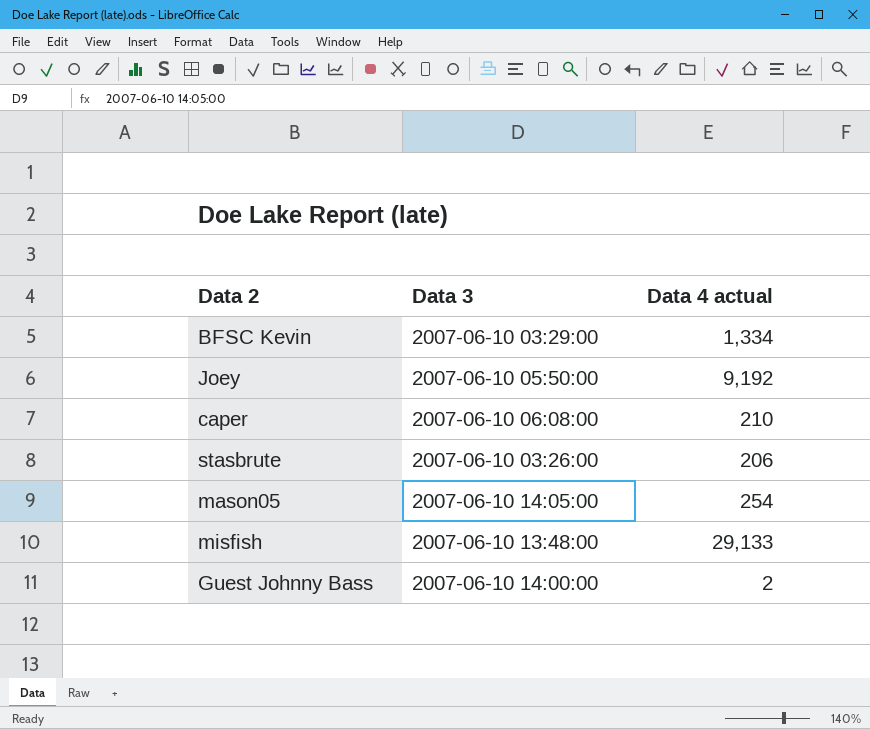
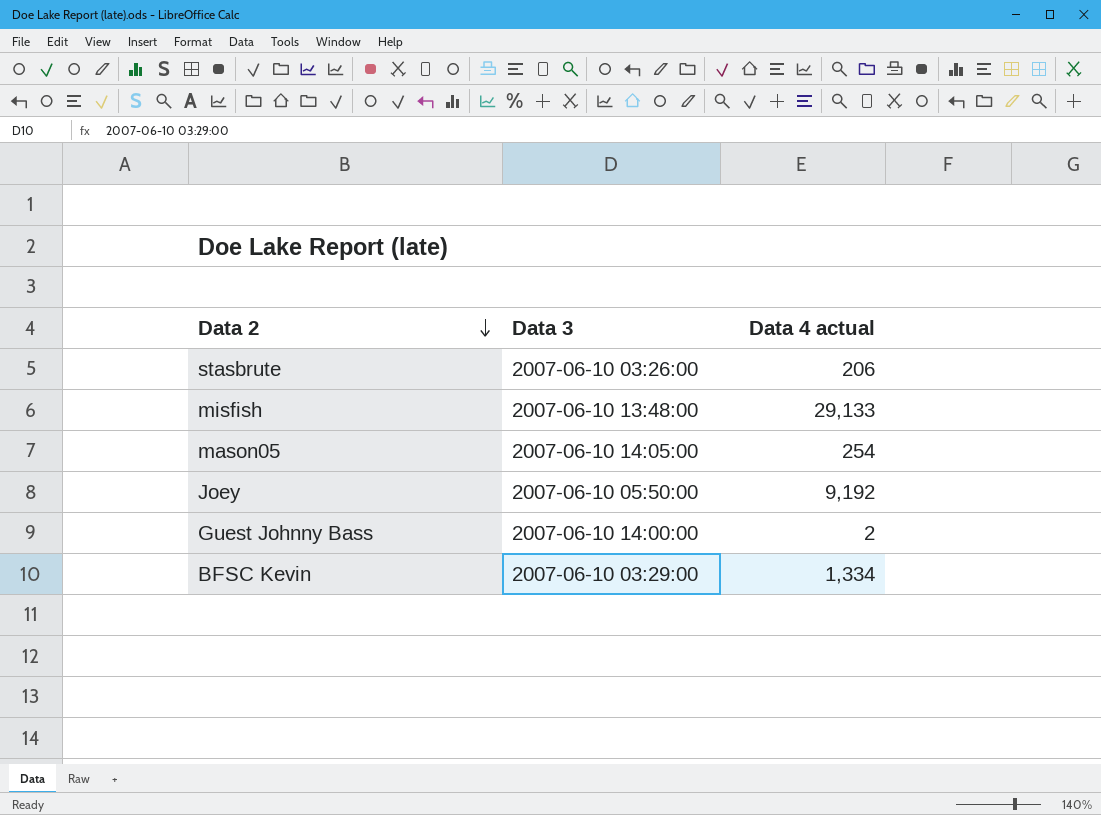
row order: none -> Data 2 descending
row caper: 2007-06-10 06:08:00 | 210 -> none

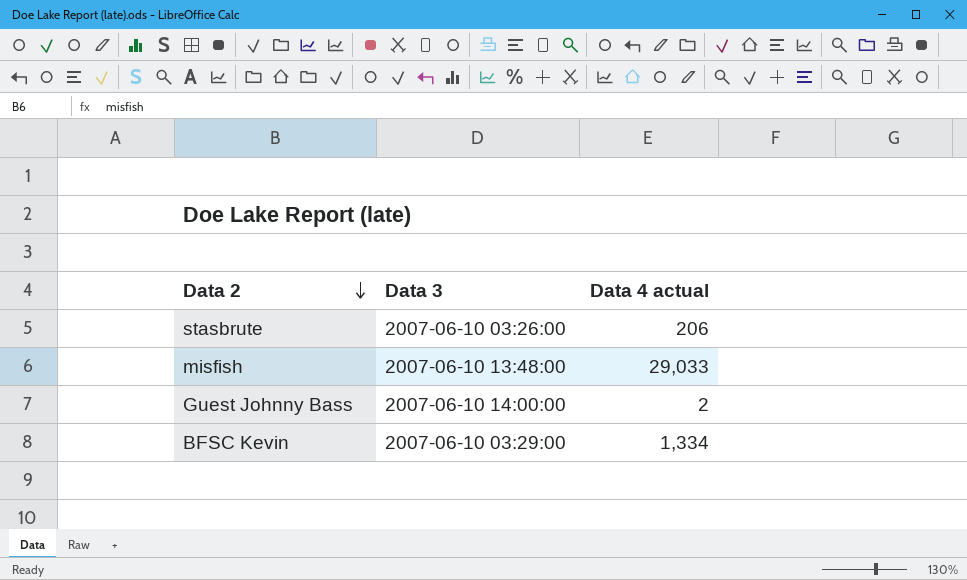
row mason05: 2007-06-10 14:05:00 | 254 -> none
row Joey: 2007-06-10 05:50:00 | 9,192 -> none
misfish | Data 4 actual: 29,133 -> 29,033

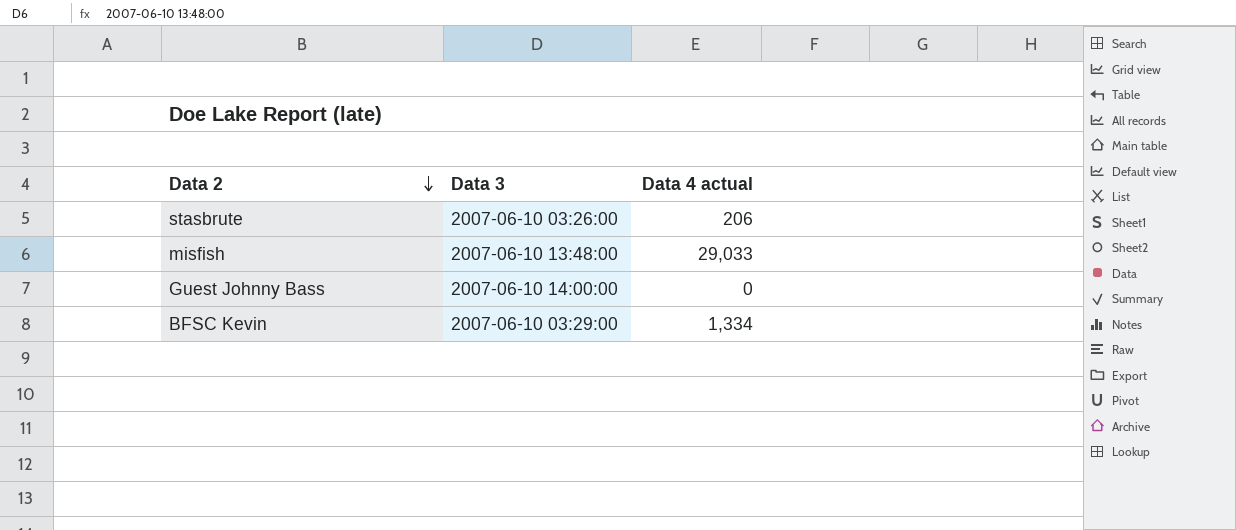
Guest Johnny Bass | Data 4 actual: 2 -> 0

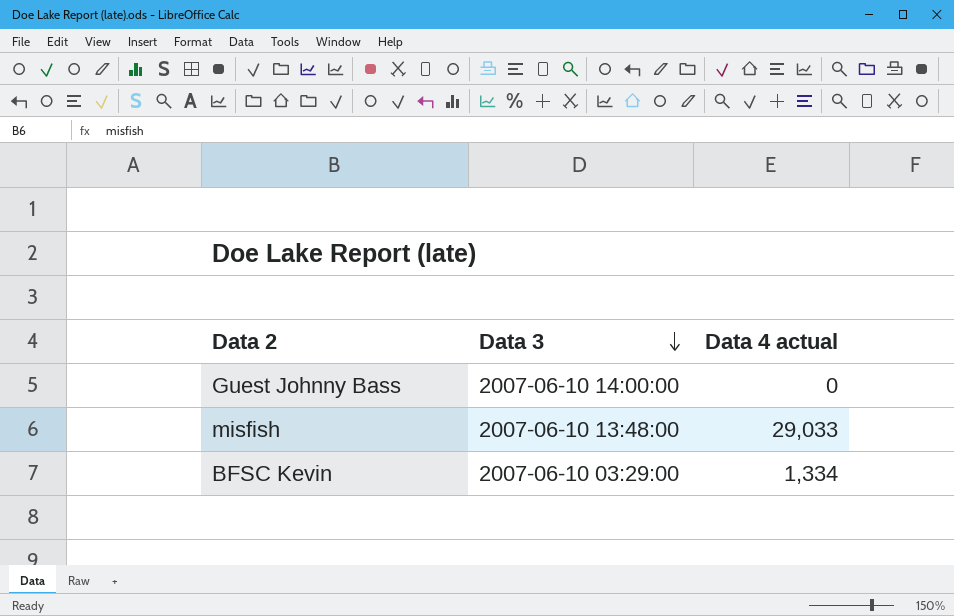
row order: Data 2 descending -> Data 3 descending
row stasbrute: 2007-06-10 03:26:00 | 206 -> none

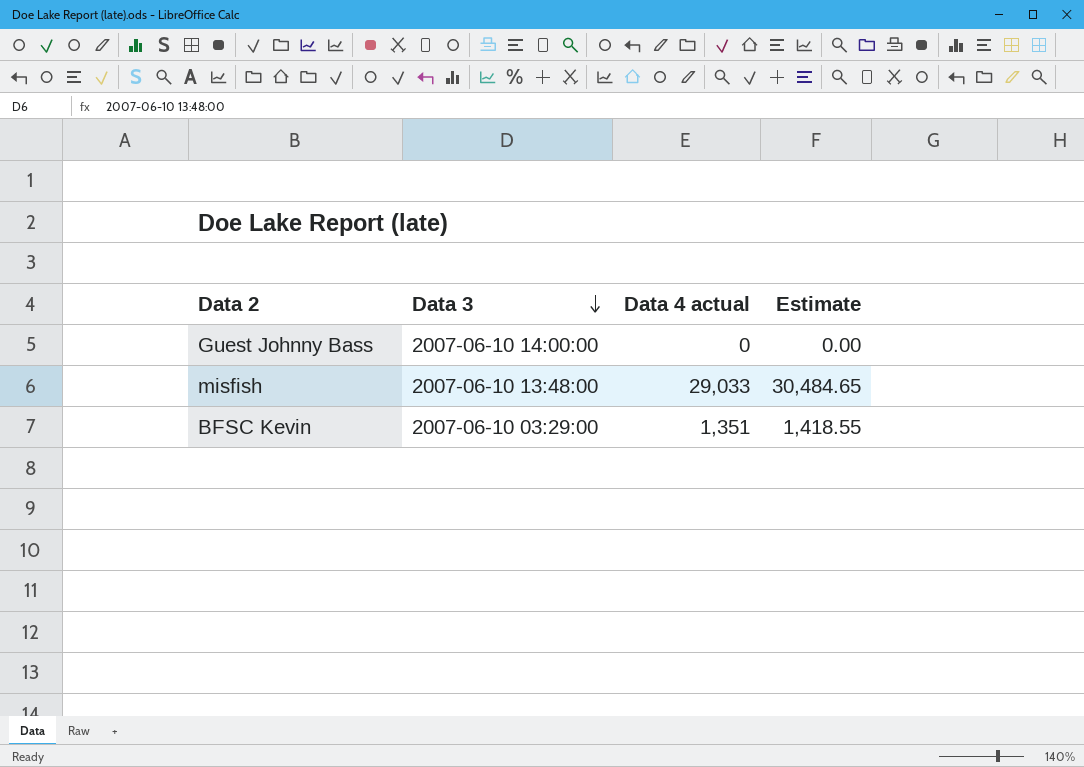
column Estimate | formula: none -> [Data 4 actual] * 1.05
BFSC Kevin | Data 4 actual: 1,334 -> 1,351

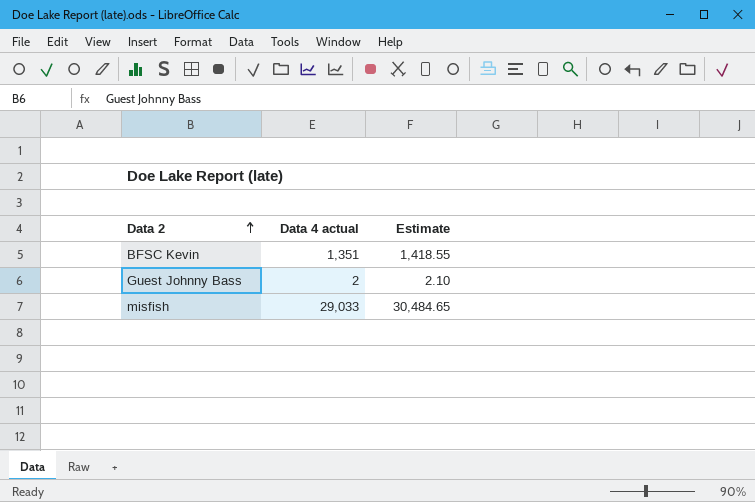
row order: Data 3 descending -> Data 2 ascending
column Data 3 | position: 2 -> none
Guest Johnny Bass | Data 4 actual: 0 -> 2
Guest Johnny Bass | Estimate: 0.00 -> 2.10

